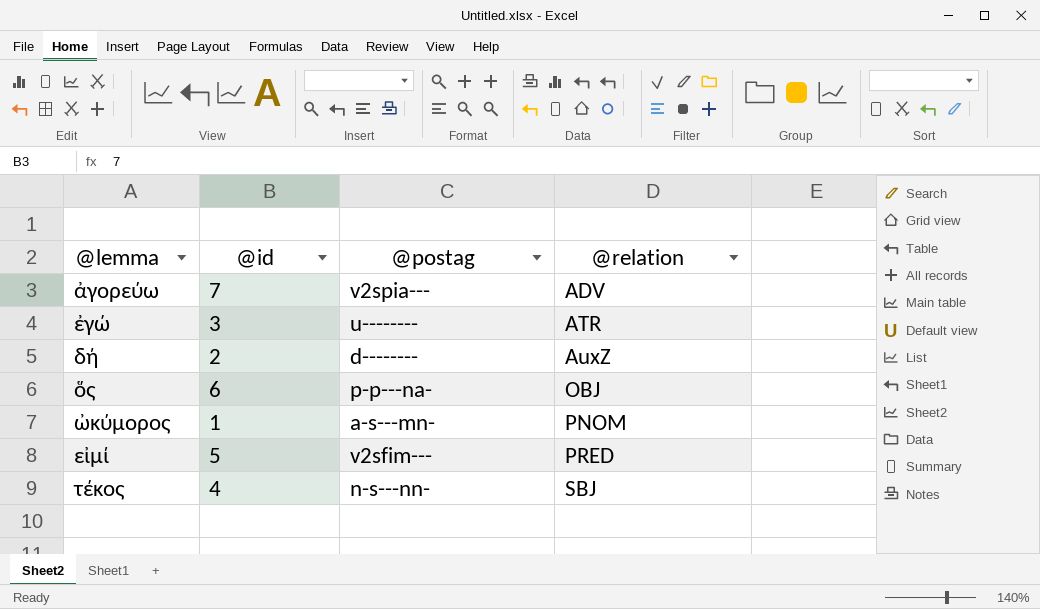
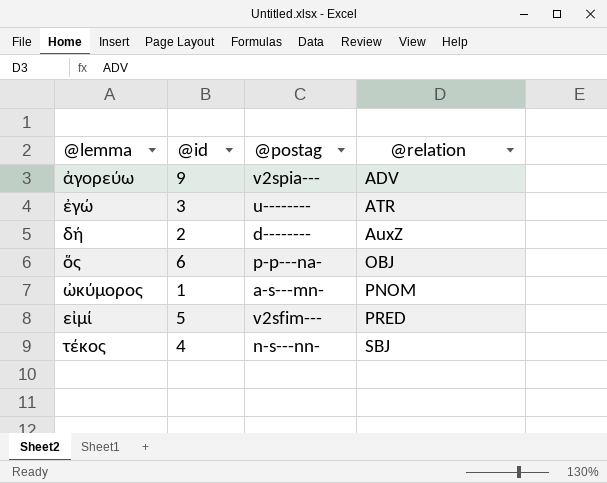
ἀγορεύω | @id: 7 -> 9

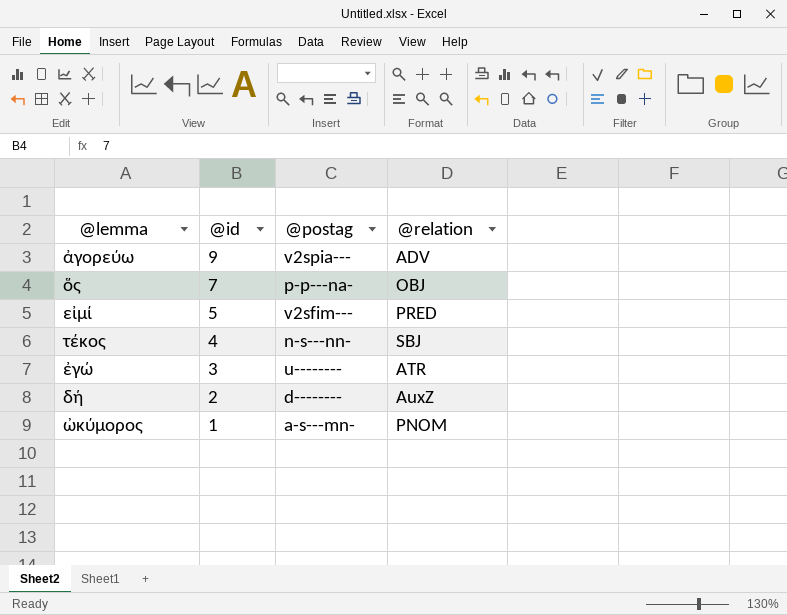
row order: @relation ascending -> @id descending
ὅς | @id: 6 -> 7

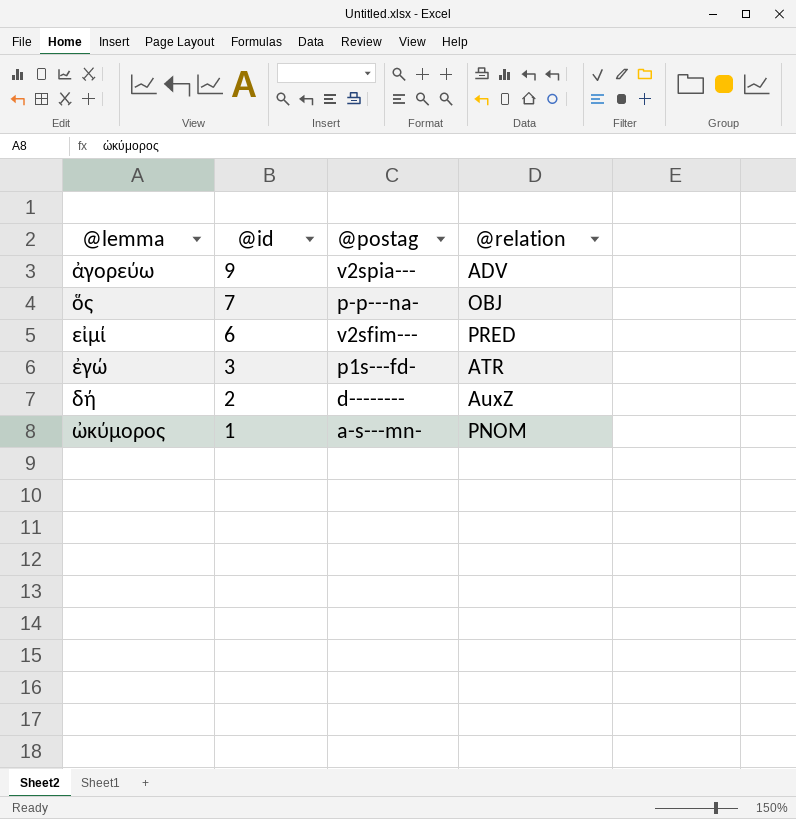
row τέκος: 4 | n-s---nn- | SBJ -> none
εἰμί | @id: 5 -> 6
ἐγώ | @postag: u-------- -> p1s---fd-

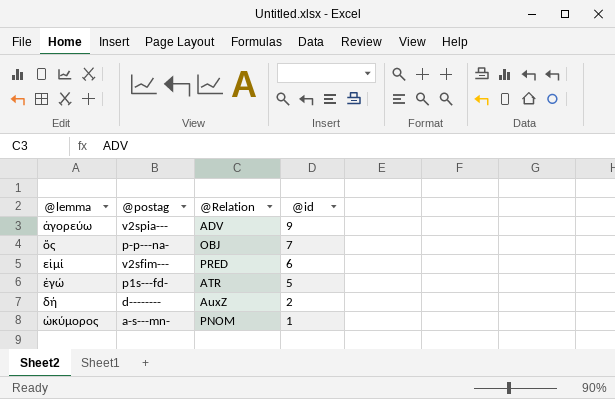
column name: @relation -> @Relation
column @id | position: 2 -> 4
ἐγώ | @id: 3 -> 5

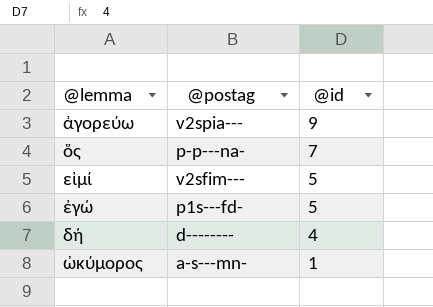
column @Relation | position: 3 -> none
εἰμί | @id: 6 -> 5
δή | @id: 2 -> 4

